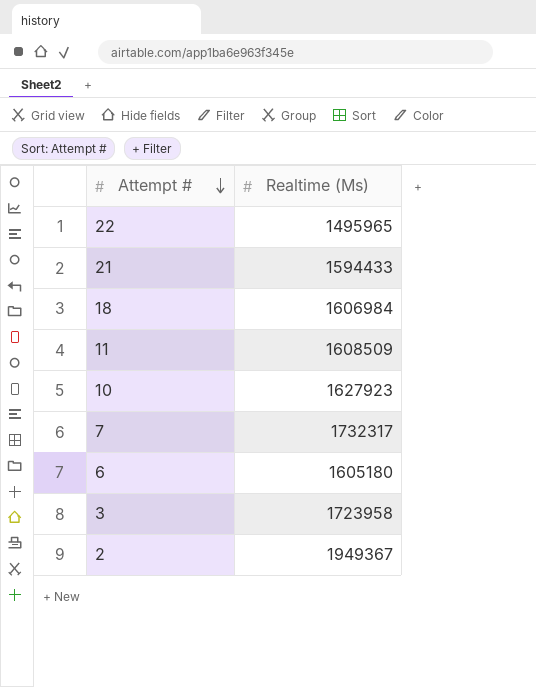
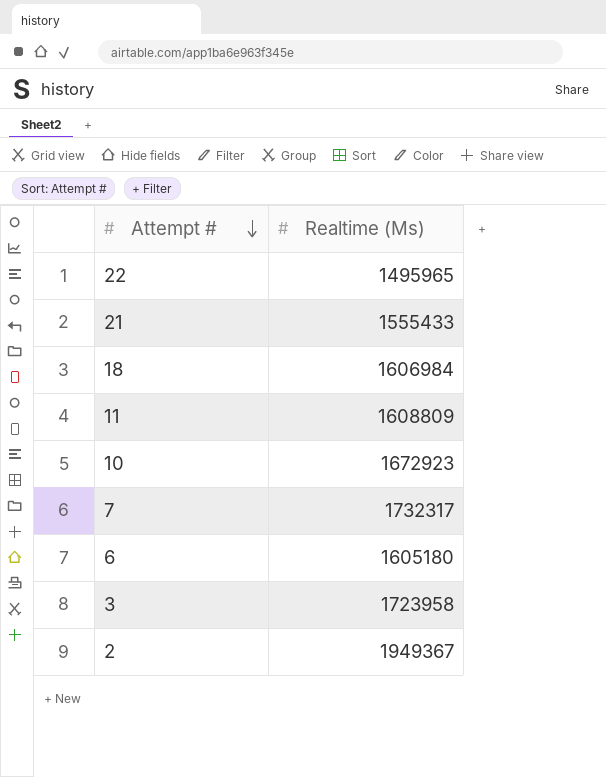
21 | Realtime (Ms): 1594433 -> 1555433
11 | Realtime (Ms): 1608509 -> 1608809
10 | Realtime (Ms): 1627923 -> 1672923

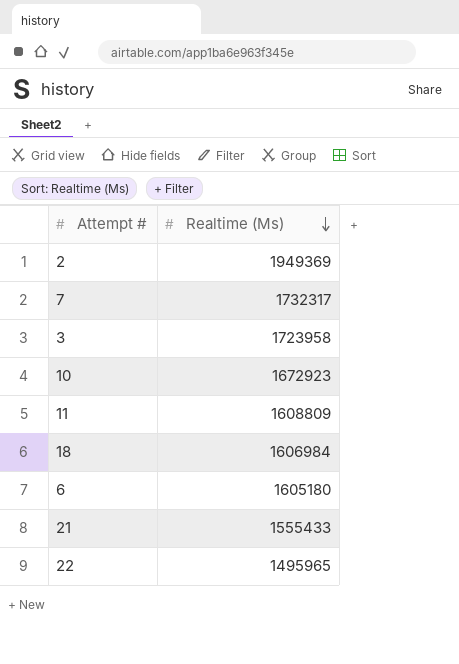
row order: Attempt # descending -> Realtime (Ms) descending
2 | Realtime (Ms): 1949367 -> 1949369

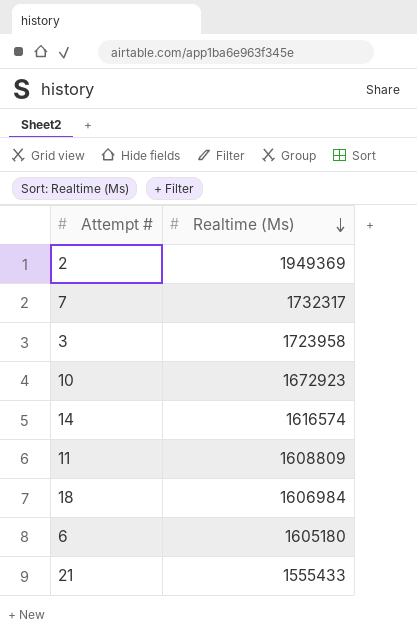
row 22: 1495965 -> none
row 14: none -> 1616574

